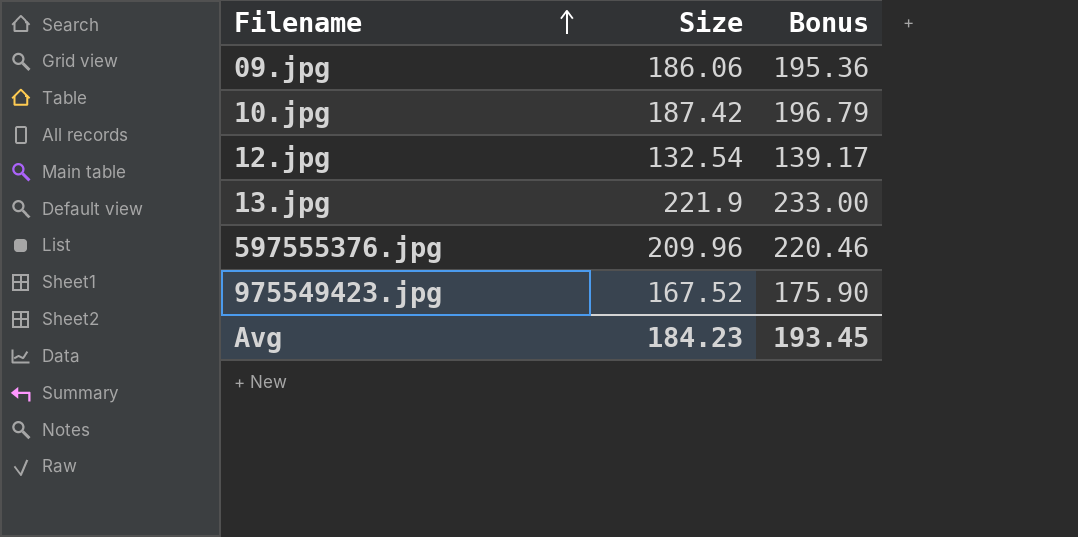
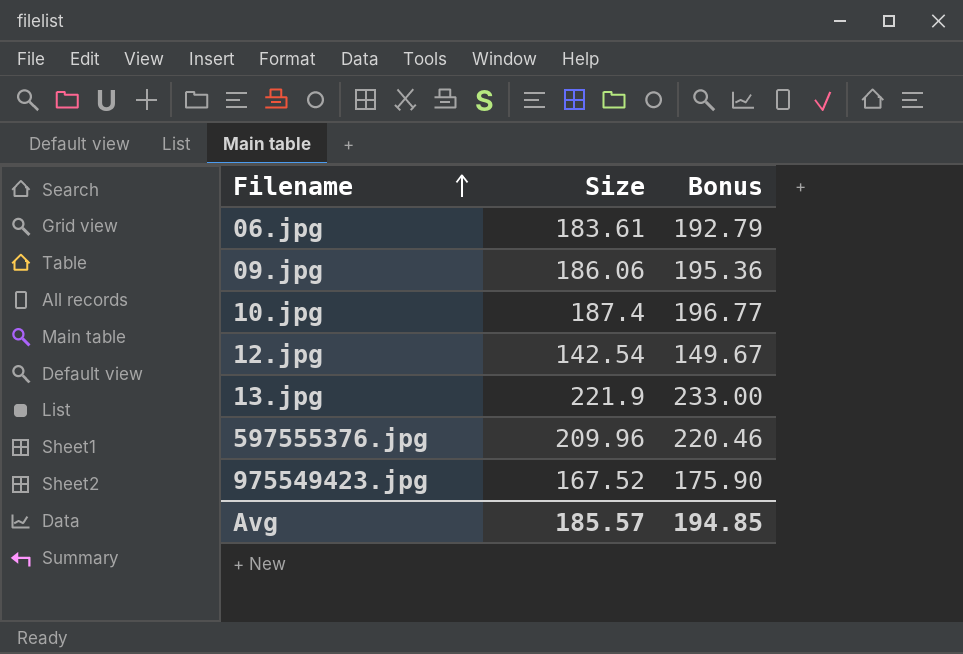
row 06.jpg: none -> 183.61 | 192.79
10.jpg | Size: 187.42 -> 187.4
10.jpg | Bonus: 196.79 -> 196.77
12.jpg | Size: 132.54 -> 142.54
12.jpg | Bonus: 139.17 -> 149.67
Avg | Size: 184.23 -> 185.57
Avg | Bonus: 193.45 -> 194.85

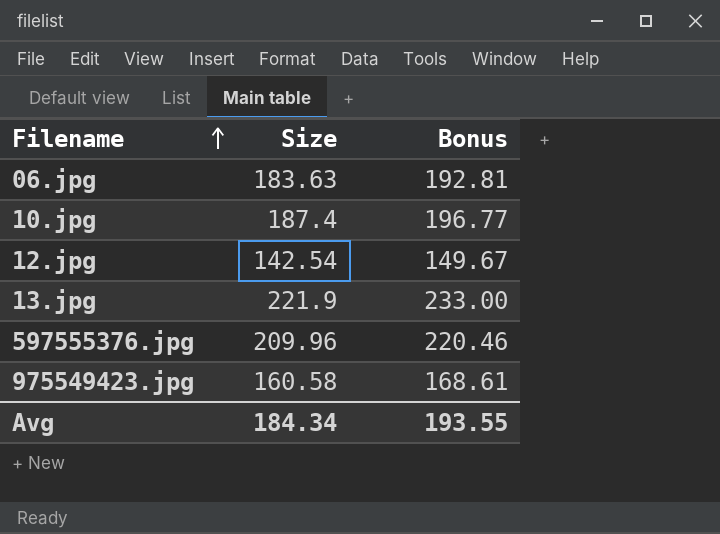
row 09.jpg: 186.06 | 195.36 -> none
06.jpg | Size: 183.61 -> 183.63
06.jpg | Bonus: 192.79 -> 192.81
975549423.jpg | Size: 167.52 -> 160.58
975549423.jpg | Bonus: 175.90 -> 168.61
Avg | Size: 185.57 -> 184.34
Avg | Bonus: 194.85 -> 193.55

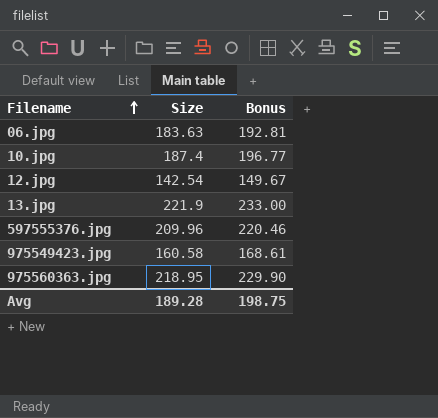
row 975560363.jpg: none -> 218.95 | 229.90
Avg | Size: 184.34 -> 189.28
Avg | Bonus: 193.55 -> 198.75

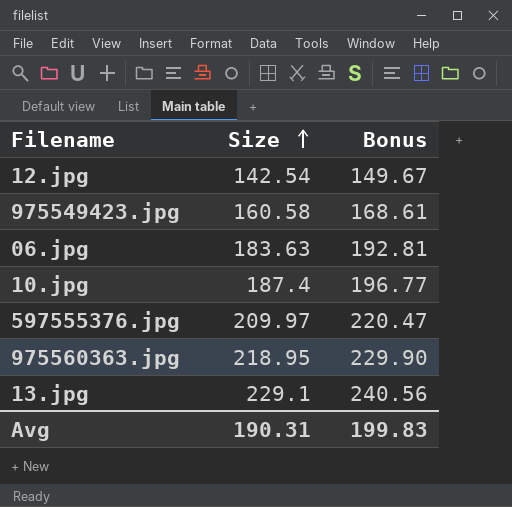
row order: Filename ascending -> Size ascending
597555376.jpg | Size: 209.96 -> 209.97
597555376.jpg | Bonus: 220.46 -> 220.47
13.jpg | Size: 221.9 -> 229.1
13.jpg | Bonus: 233.00 -> 240.56
Avg | Size: 189.28 -> 190.31
Avg | Bonus: 198.75 -> 199.83

